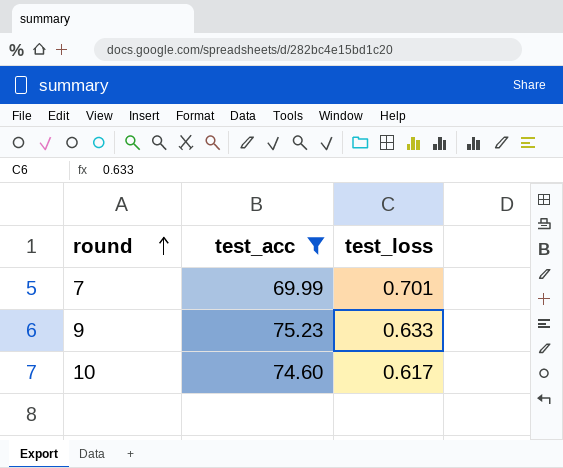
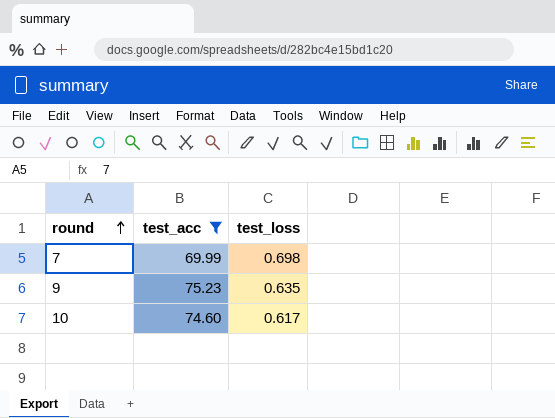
7 | test_loss: 0.701 -> 0.698
9 | test_loss: 0.633 -> 0.635

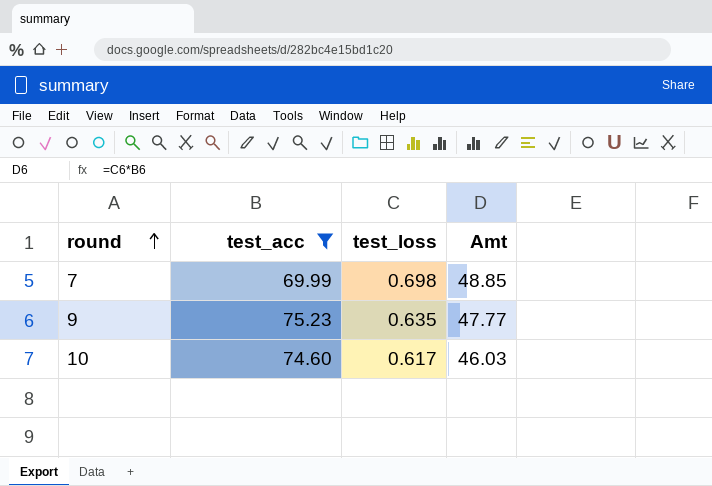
column Amt | formula: none -> [test_acc] * [test_loss]

